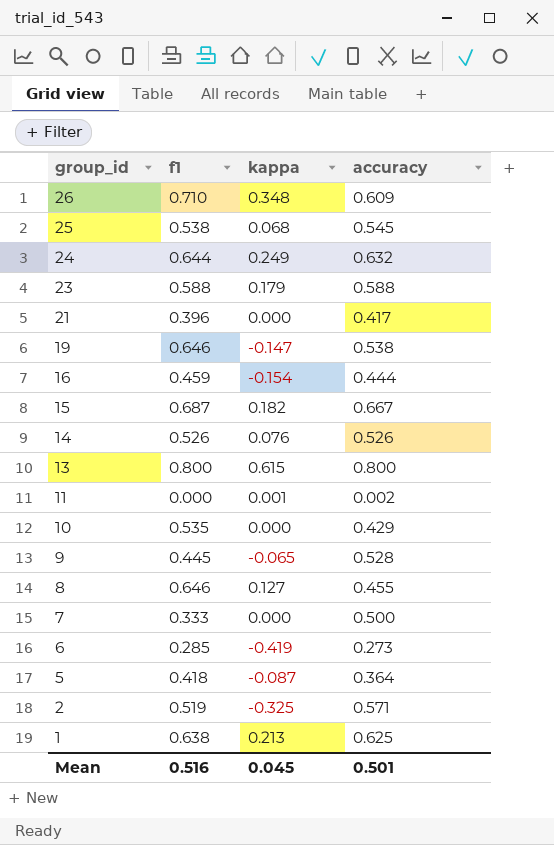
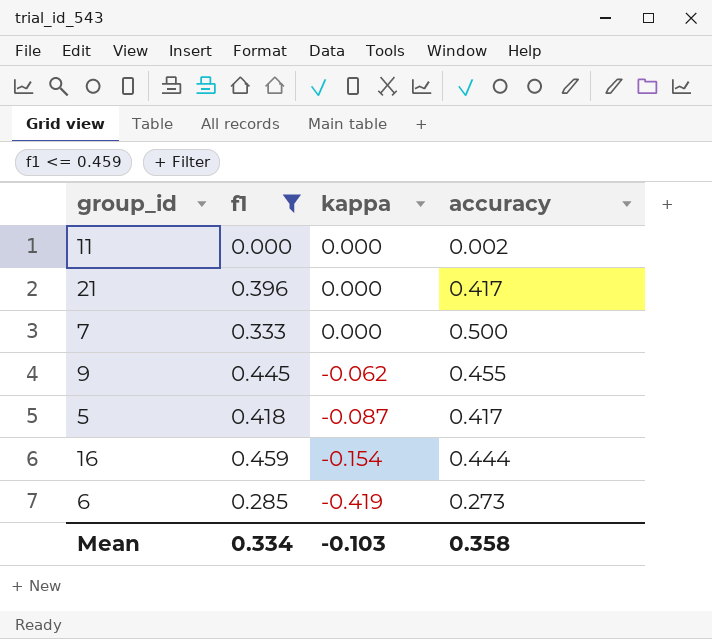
filter: none -> f1 <= 0.459
row order: group_id descending -> kappa descending
11 | kappa: 0.001 -> 0.000
9 | kappa: -0.065 -> -0.062
9 | accuracy: 0.528 -> 0.455
5 | accuracy: 0.364 -> 0.417
Mean | f1: 0.516 -> 0.334
Mean | kappa: 0.045 -> -0.103
Mean | accuracy: 0.501 -> 0.358

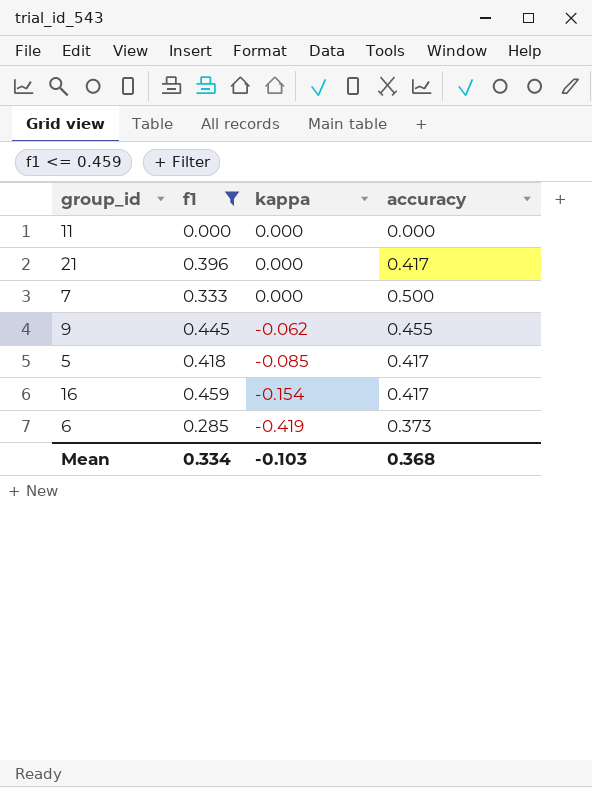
11 | accuracy: 0.002 -> 0.000
5 | kappa: -0.087 -> -0.085
16 | accuracy: 0.444 -> 0.417
6 | accuracy: 0.273 -> 0.373
Mean | accuracy: 0.358 -> 0.368

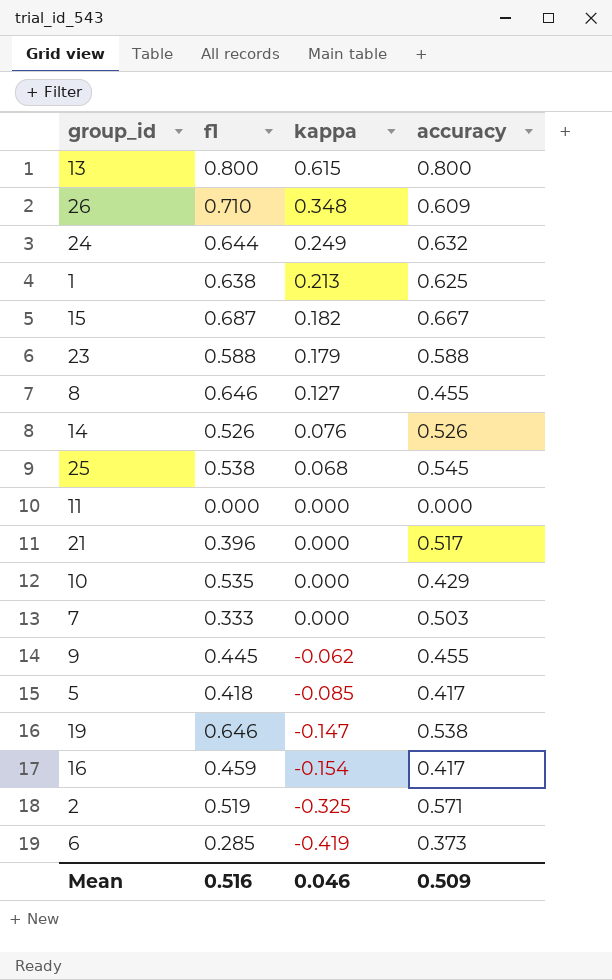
filter: f1 <= 0.459 -> none
21 | accuracy: 0.417 -> 0.517
7 | accuracy: 0.500 -> 0.503
Mean | f1: 0.334 -> 0.516
Mean | kappa: -0.103 -> 0.046
Mean | accuracy: 0.368 -> 0.509

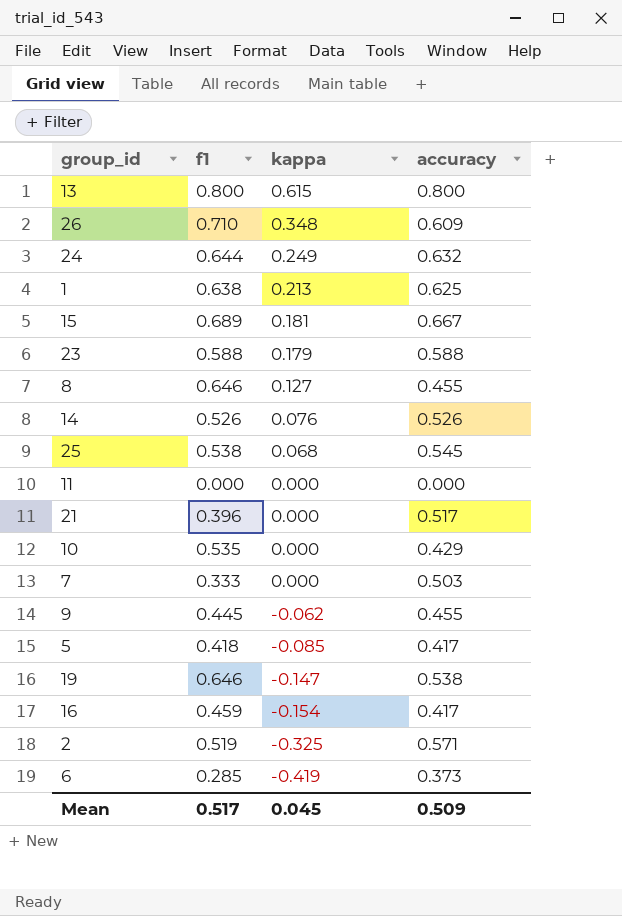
15 | f1: 0.687 -> 0.689
15 | kappa: 0.182 -> 0.181
Mean | f1: 0.516 -> 0.517
Mean | kappa: 0.046 -> 0.045

